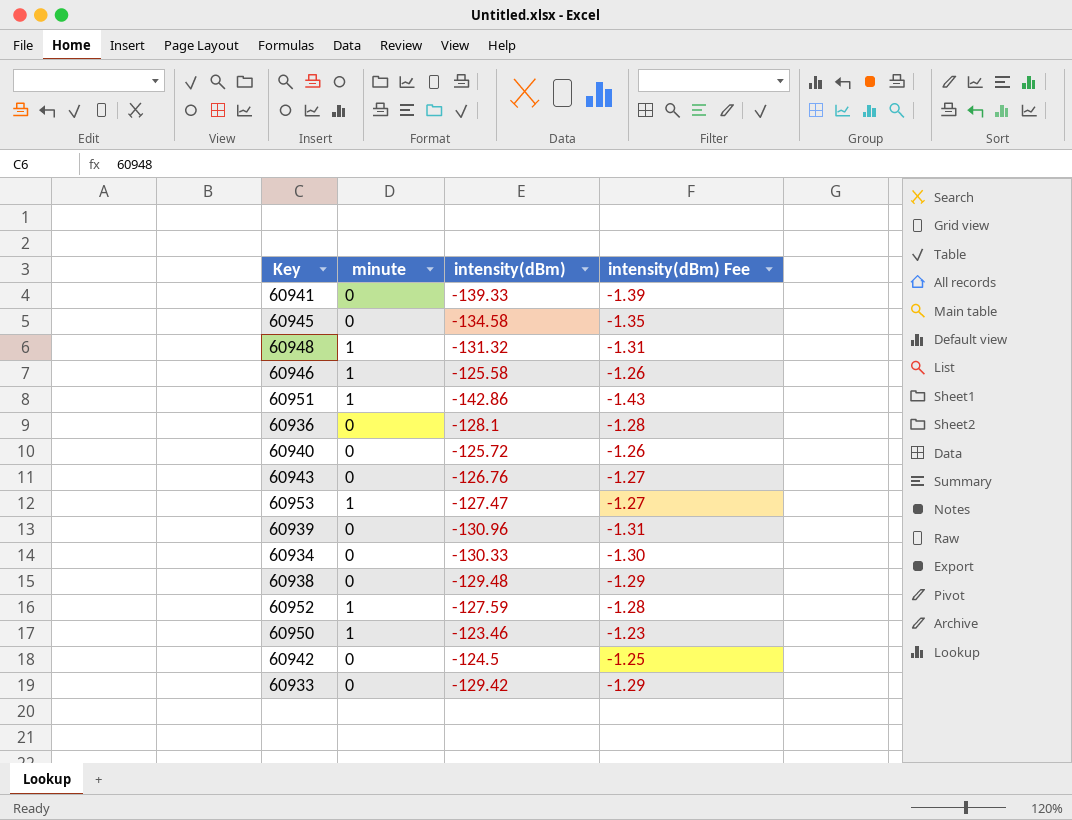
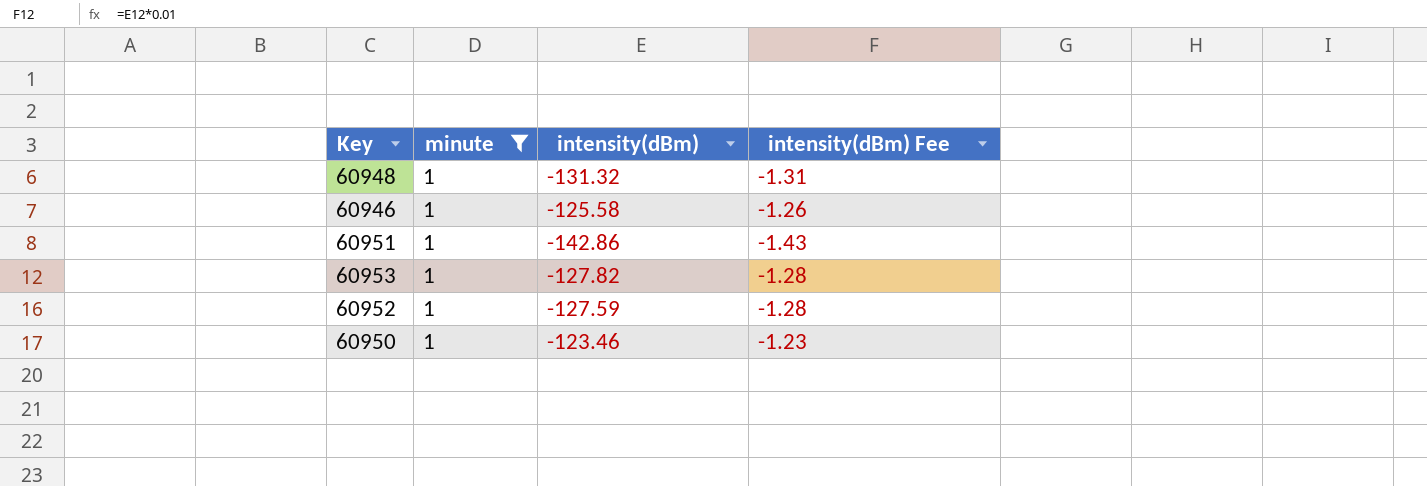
filter: none -> minute = 1
60953 | intensity(dBm): -127.47 -> -127.82
60953 | intensity(dBm) Fee: -1.27 -> -1.28

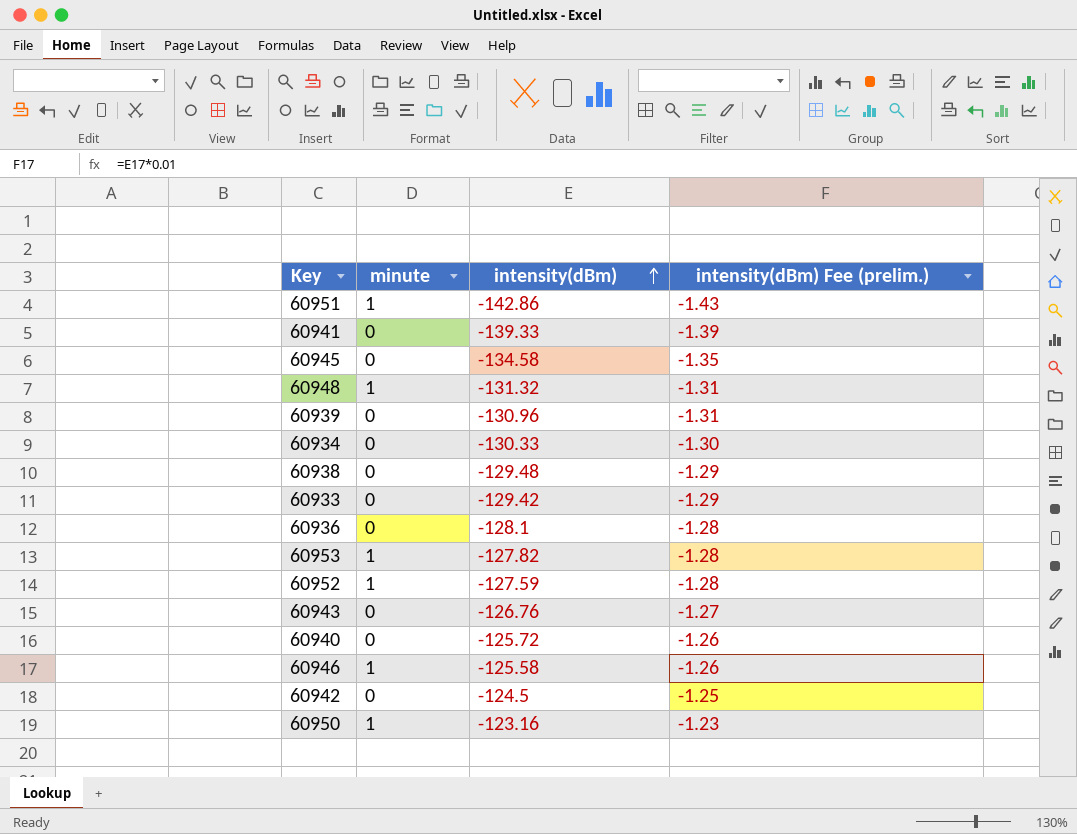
filter: minute = 1 -> none
row order: none -> intensity(dBm) ascending
column name: intensity(dBm) Fee -> intensity(dBm) Fee (prelim.)
60950 | intensity(dBm): -123.46 -> -123.16

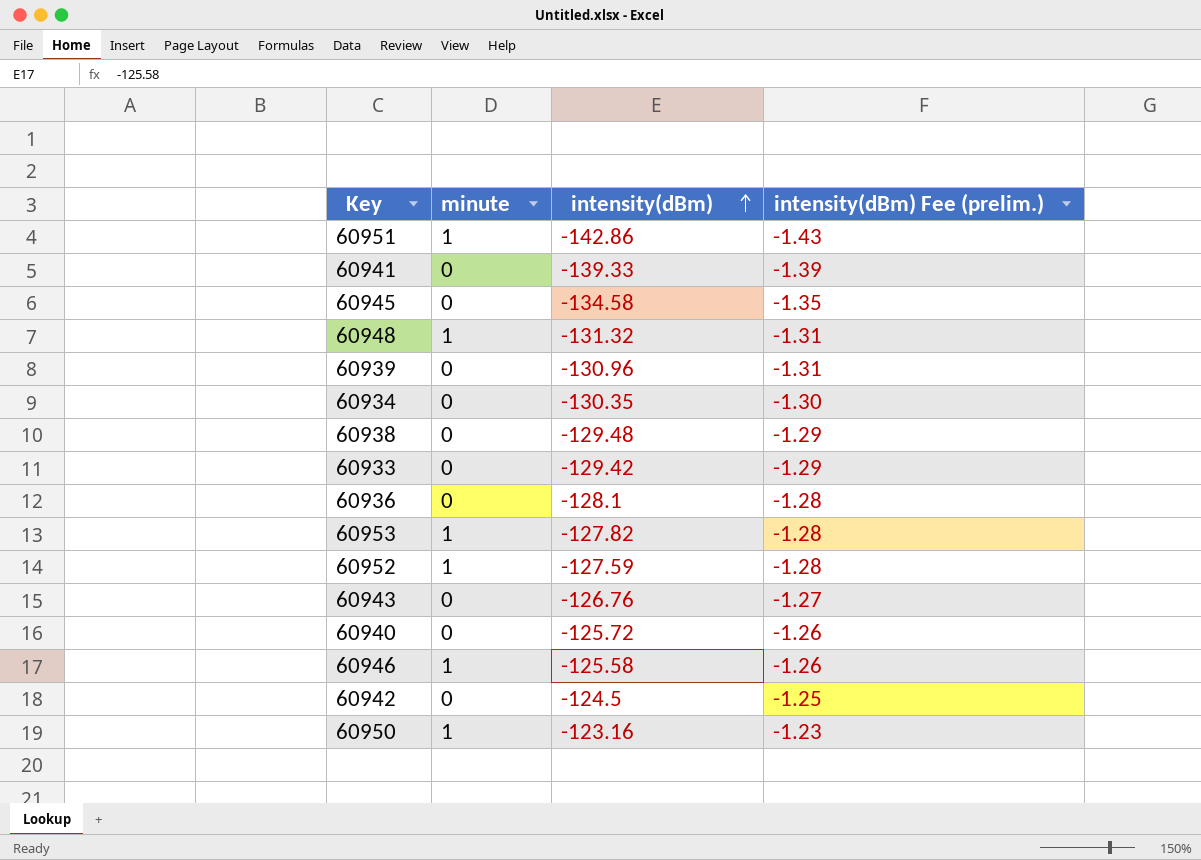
60934 | intensity(dBm): -130.33 -> -130.35

